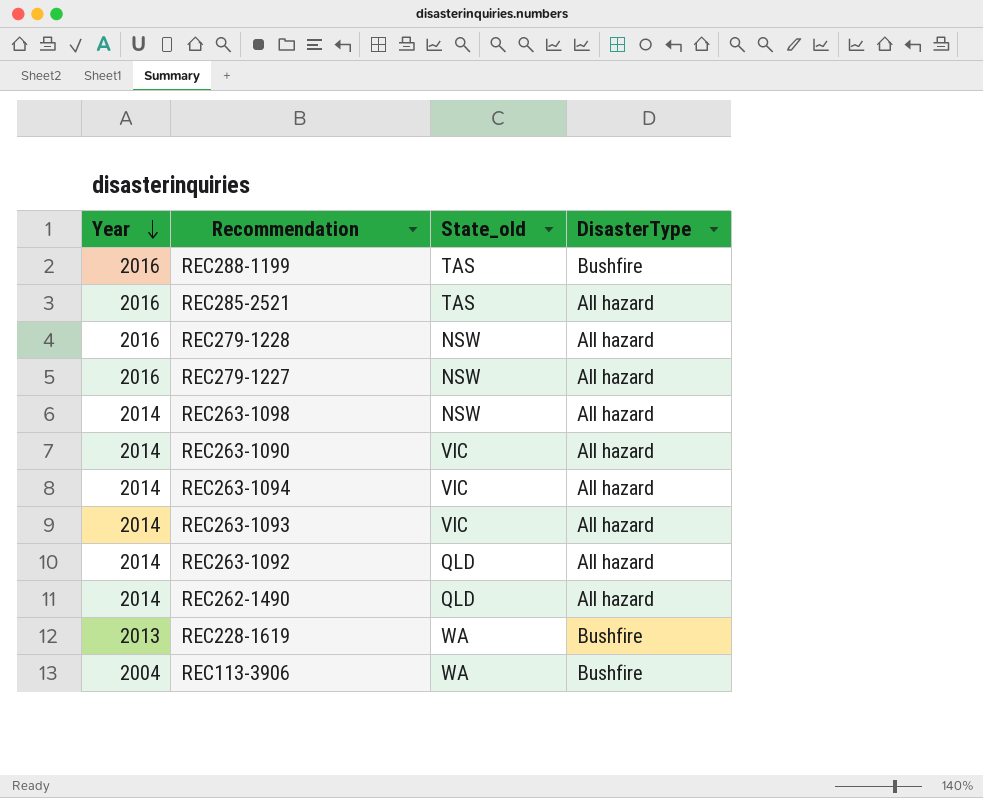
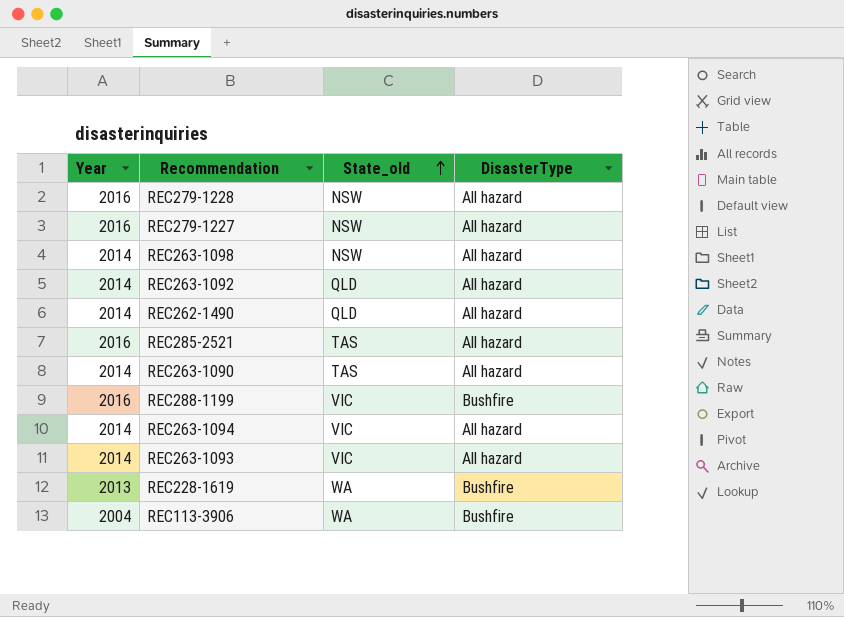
row order: Year descending -> State_old ascending
REC263-1090 | State_old: VIC -> TAS
REC288-1199 | State_old: TAS -> VIC

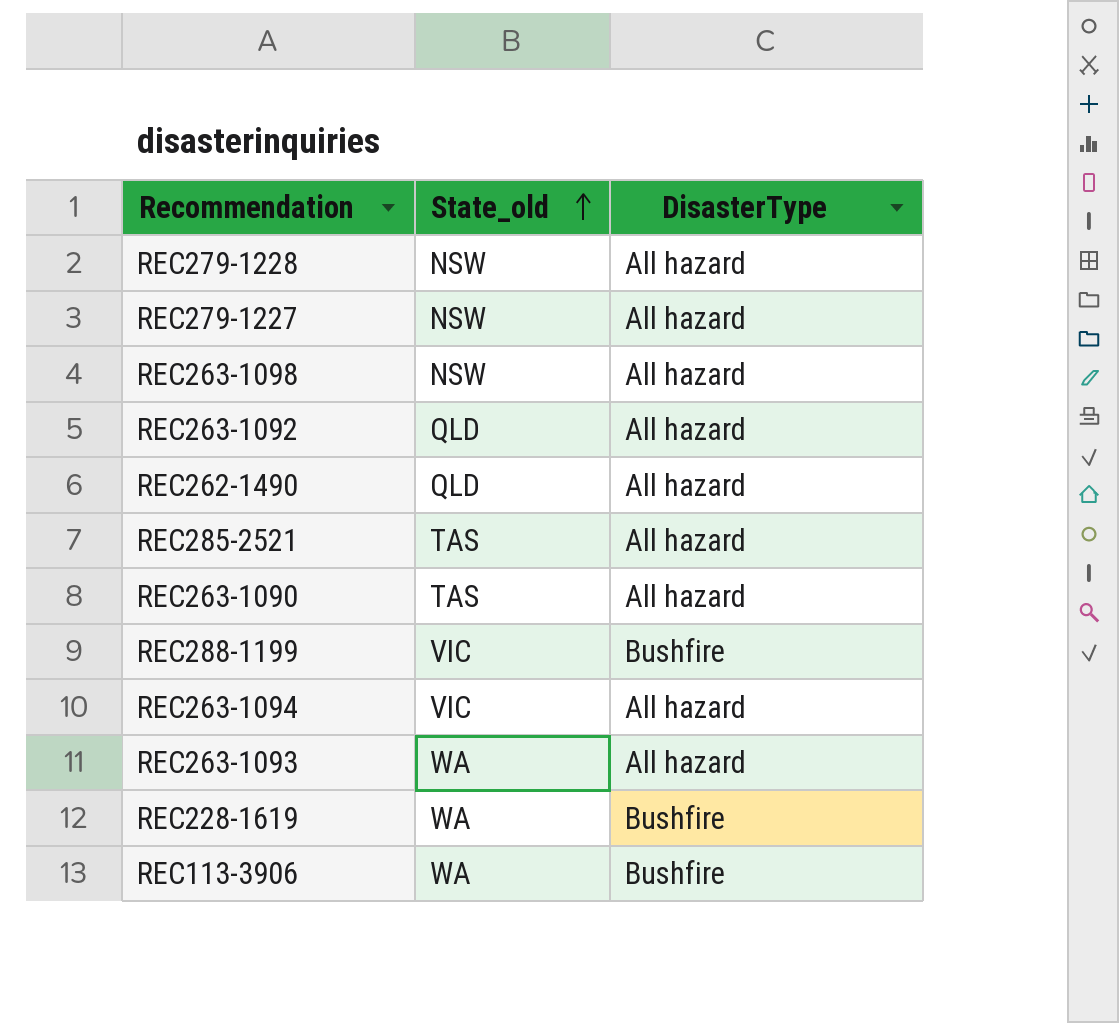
column Year | position: 1 -> none
REC263-1093 | State_old: VIC -> WA

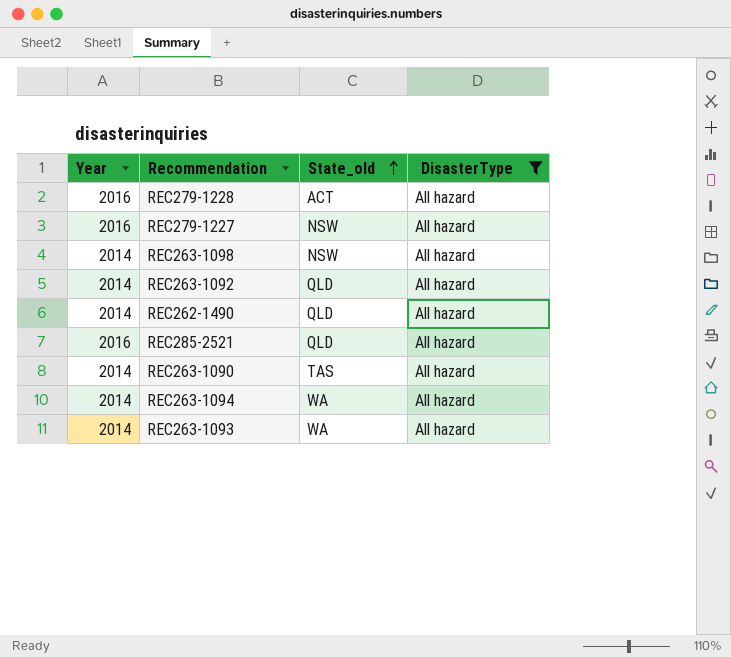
filter: none -> DisasterType = All hazard
column Year | position: none -> 1
REC279-1228 | State_old: NSW -> ACT
REC285-2521 | State_old: TAS -> QLD
REC263-1094 | State_old: VIC -> WA

